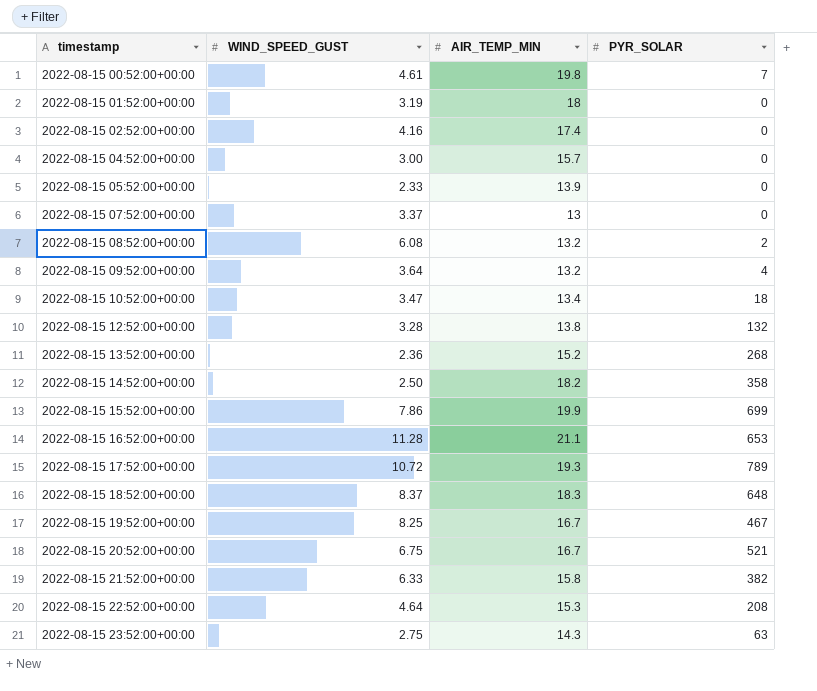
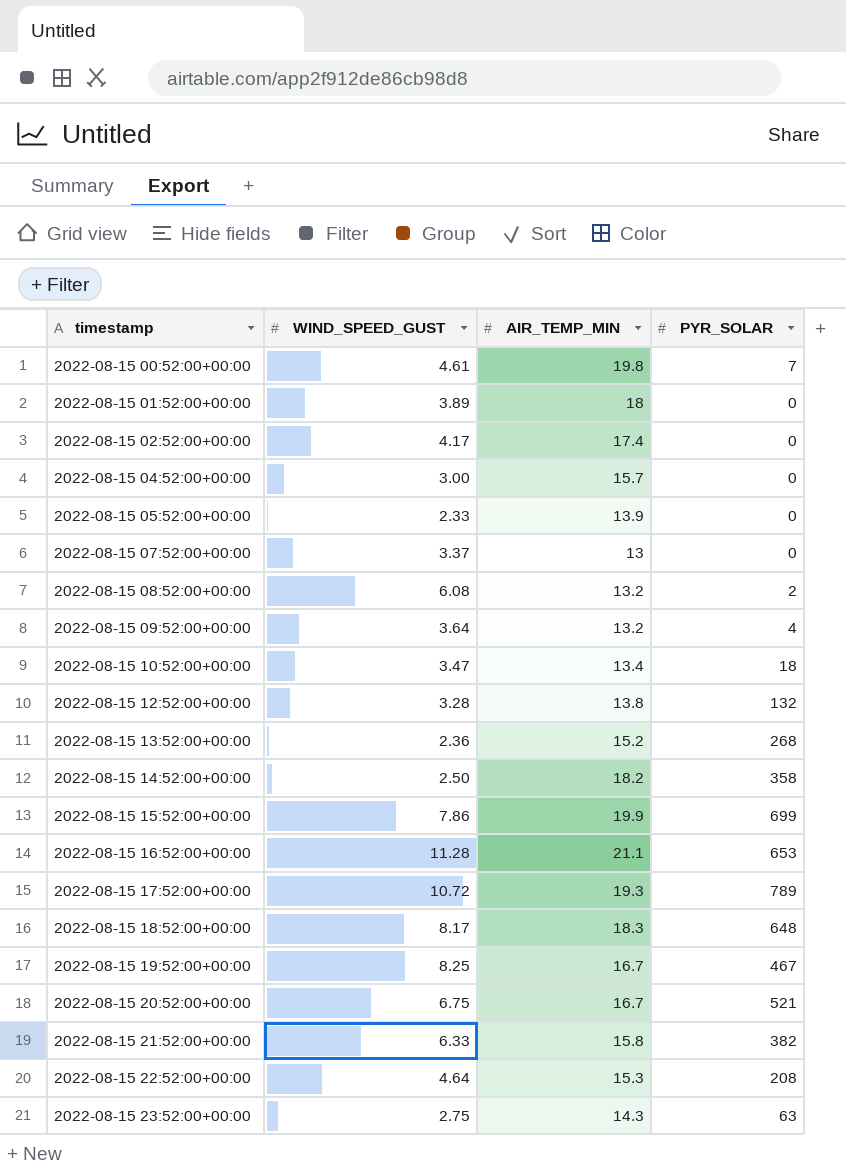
2022-08-15 01:52:00+00:00 | WIND_SPEED_GUST: 3.19 -> 3.89
2022-08-15 02:52:00+00:00 | WIND_SPEED_GUST: 4.16 -> 4.17
2022-08-15 18:52:00+00:00 | WIND_SPEED_GUST: 8.37 -> 8.17

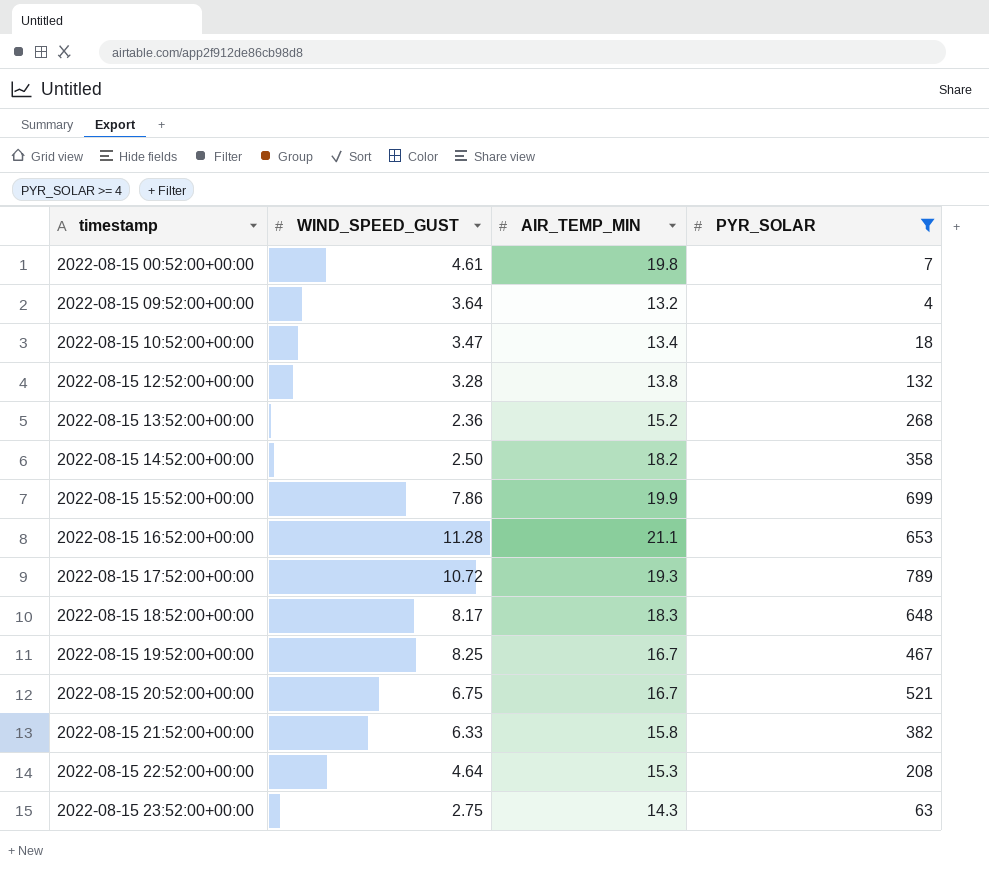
filter: none -> PYR_SOLAR >= 4

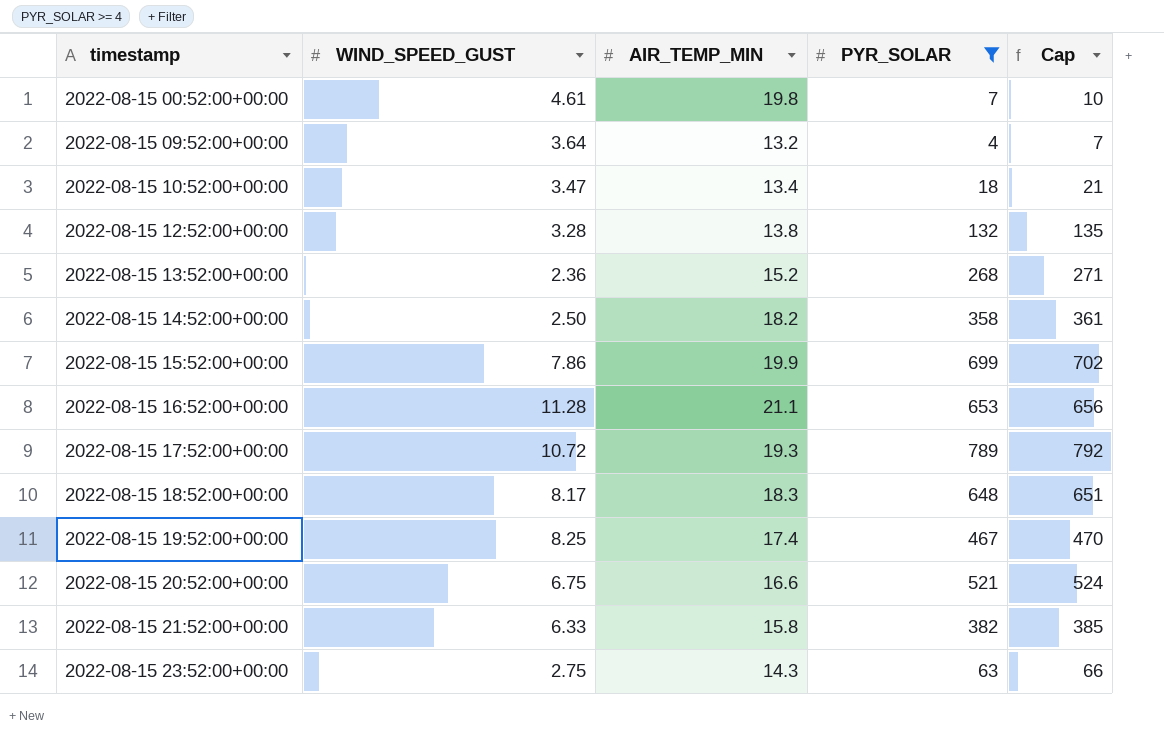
column Cap | formula: none -> [PYR_SOLAR] + 3
row 2022-08-15 22:52:00+00:00: 4.64 | 15.3 | 208 -> none
2022-08-15 19:52:00+00:00 | AIR_TEMP_MIN: 16.7 -> 17.4
2022-08-15 20:52:00+00:00 | AIR_TEMP_MIN: 16.7 -> 16.6

